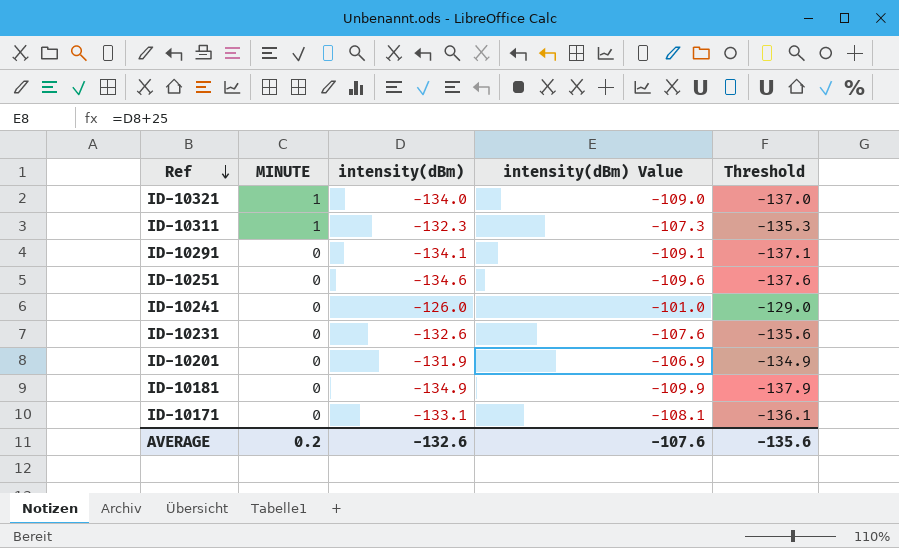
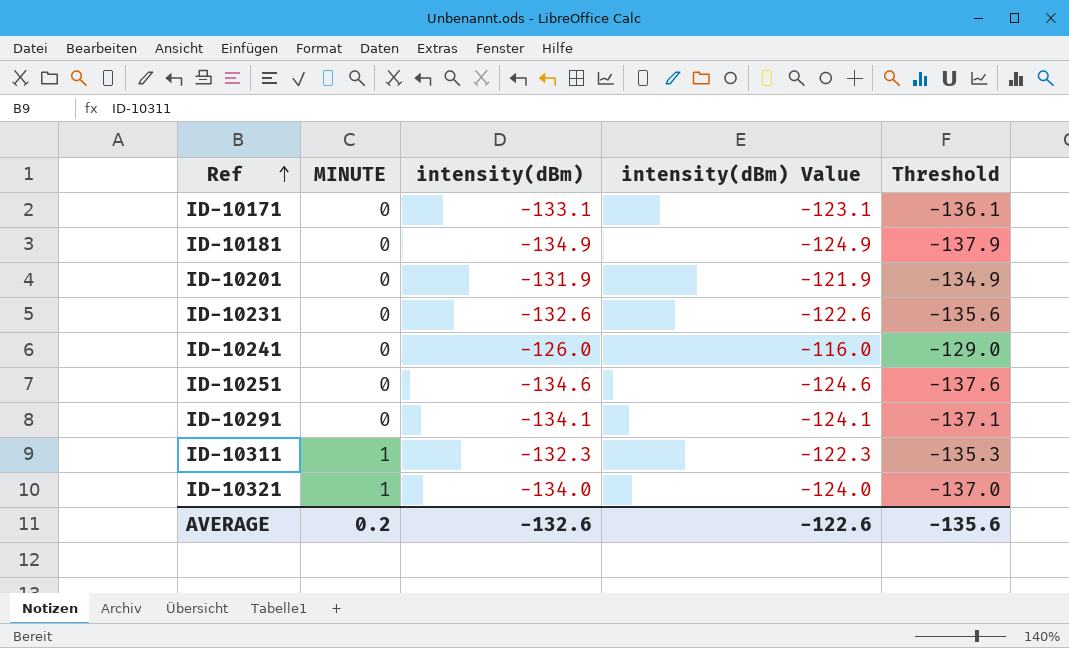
row order: Ref descending -> Ref ascending
column intensity(dBm) Value | formula: [intensity(dBm)] + 25 -> [intensity(dBm)] + 10
AVERAGE | intensity(dBm) Value: -107.6 -> -122.6

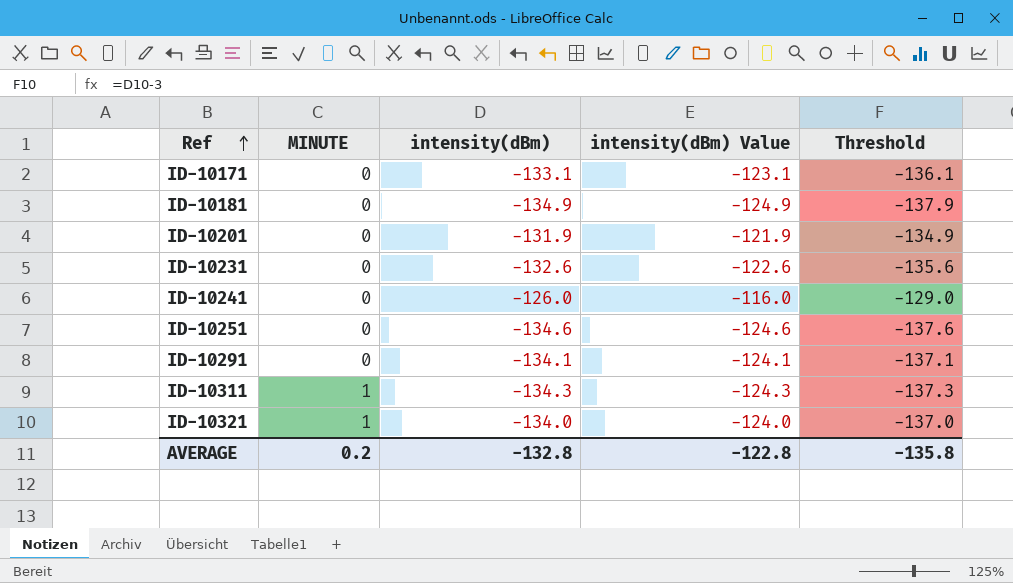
ID-10311 | intensity(dBm): -132.3 -> -134.3
ID-10311 | intensity(dBm) Value: -122.3 -> -124.3
ID-10311 | Threshold: -135.3 -> -137.3
AVERAGE | intensity(dBm): -132.6 -> -132.8
AVERAGE | intensity(dBm) Value: -122.6 -> -122.8
AVERAGE | Threshold: -135.6 -> -135.8

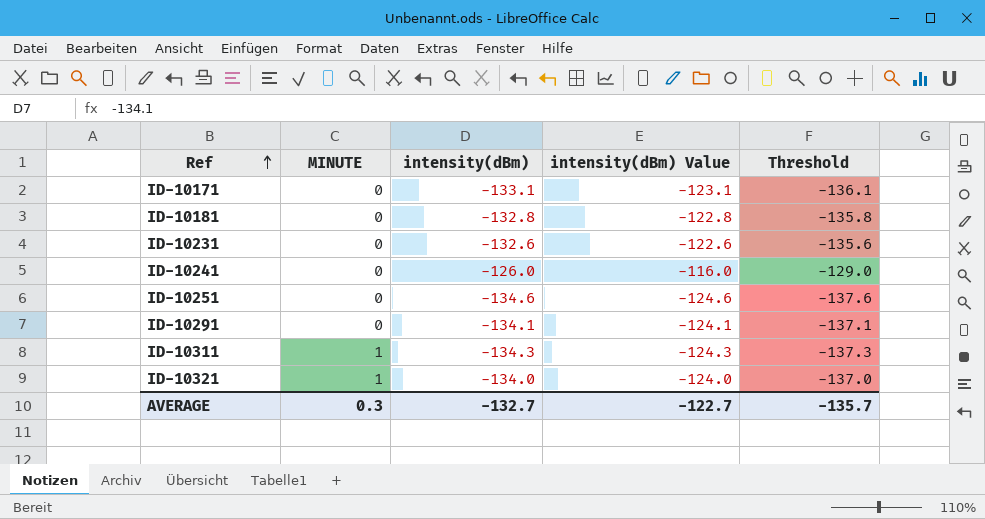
row ID-10201: 0 | -131.9 | -121.9 | -134.9 -> none
ID-10181 | intensity(dBm): -134.9 -> -132.8
ID-10181 | intensity(dBm) Value: -124.9 -> -122.8
ID-10181 | Threshold: -137.9 -> -135.8
AVERAGE | MINUTE: 0.2 -> 0.3
AVERAGE | intensity(dBm): -132.8 -> -132.7
AVERAGE | intensity(dBm) Value: -122.8 -> -122.7
AVERAGE | Threshold: -135.8 -> -135.7

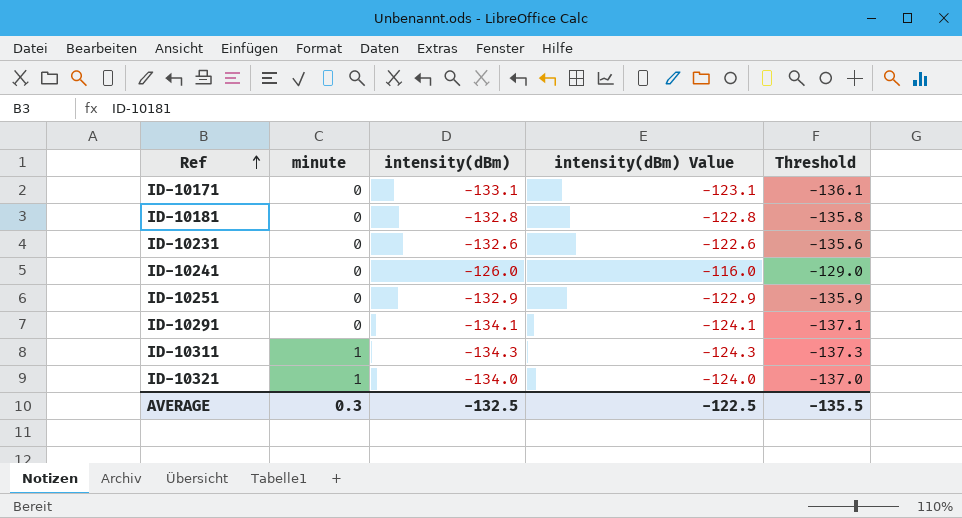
column name: MINUTE -> minute
ID-10251 | intensity(dBm): -134.6 -> -132.9
ID-10251 | intensity(dBm) Value: -124.6 -> -122.9
ID-10251 | Threshold: -137.6 -> -135.9
AVERAGE | intensity(dBm): -132.7 -> -132.5
AVERAGE | intensity(dBm) Value: -122.7 -> -122.5
AVERAGE | Threshold: -135.7 -> -135.5

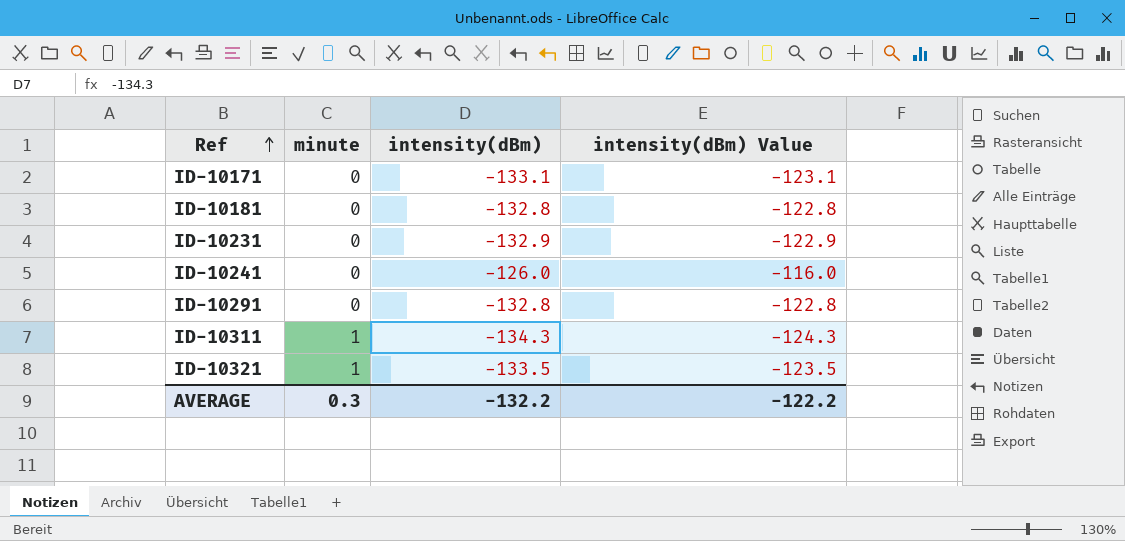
column Threshold | formula: [intensity(dBm)] - 3 -> none
row ID-10251: 0 | -132.9 | -122.9 | -135.9 -> none
ID-10231 | intensity(dBm): -132.6 -> -132.9
ID-10231 | intensity(dBm) Value: -122.6 -> -122.9
ID-10291 | intensity(dBm): -134.1 -> -132.8
ID-10291 | intensity(dBm) Value: -124.1 -> -122.8
ID-10321 | intensity(dBm): -134.0 -> -133.5
ID-10321 | intensity(dBm) Value: -124.0 -> -123.5
AVERAGE | intensity(dBm): -132.5 -> -132.2
AVERAGE | intensity(dBm) Value: -122.5 -> -122.2

